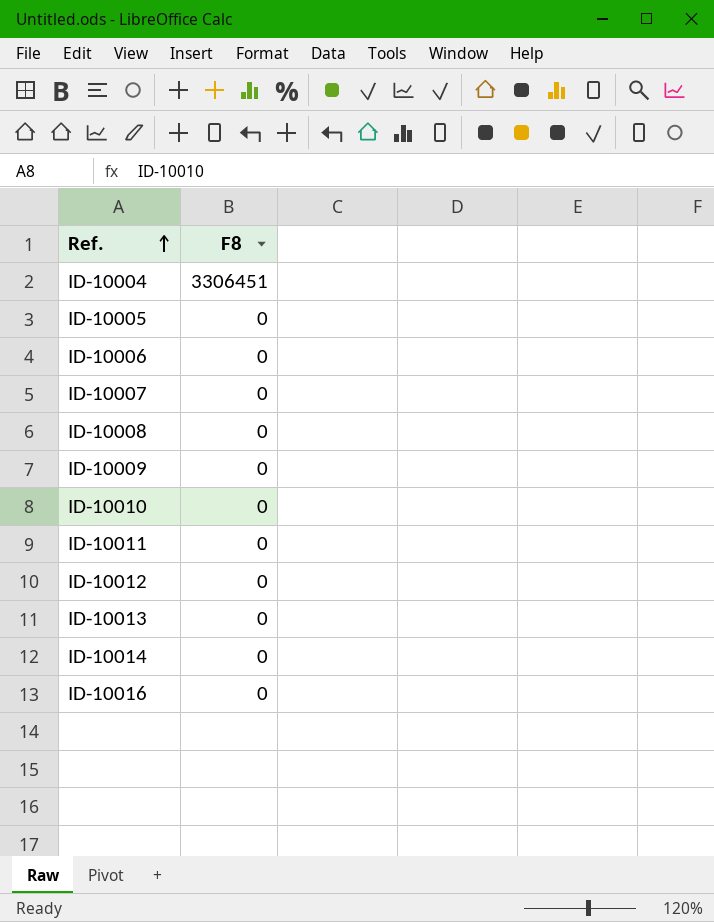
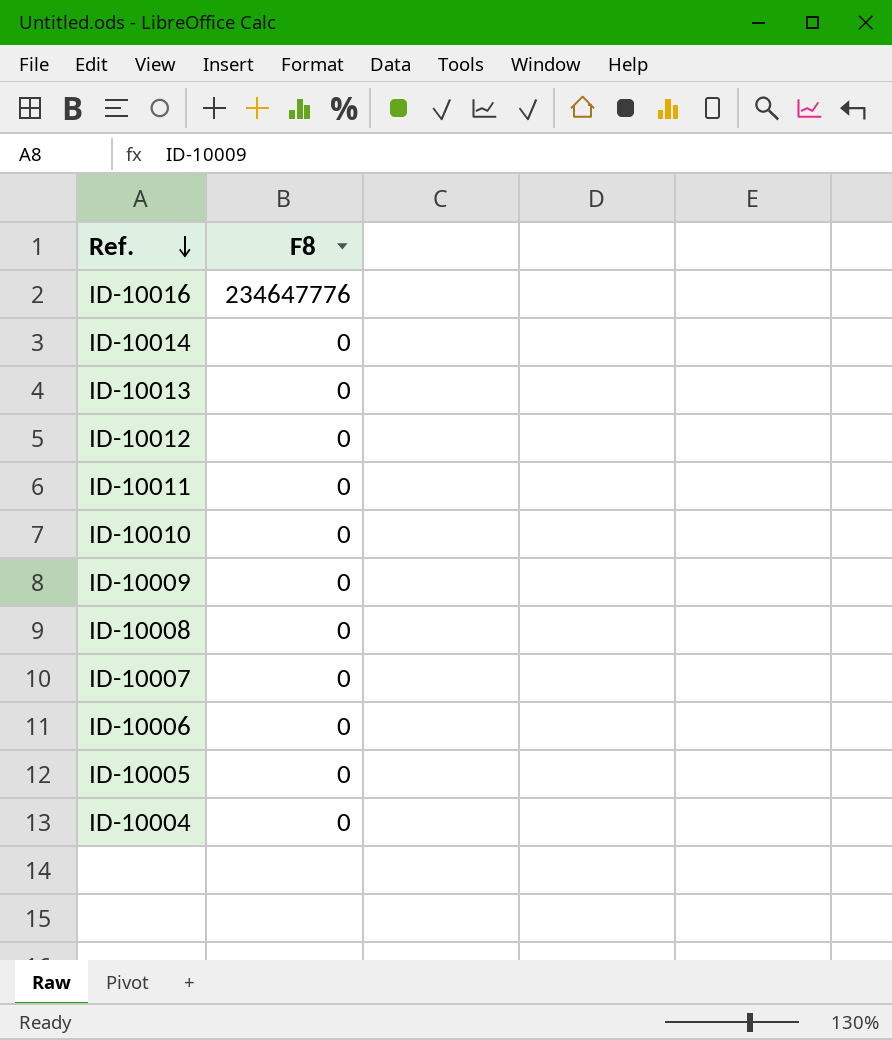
row order: Ref. ascending -> Ref. descending
ID-10016 | F8: 0 -> 234647776
ID-10004 | F8: 3306451 -> 0

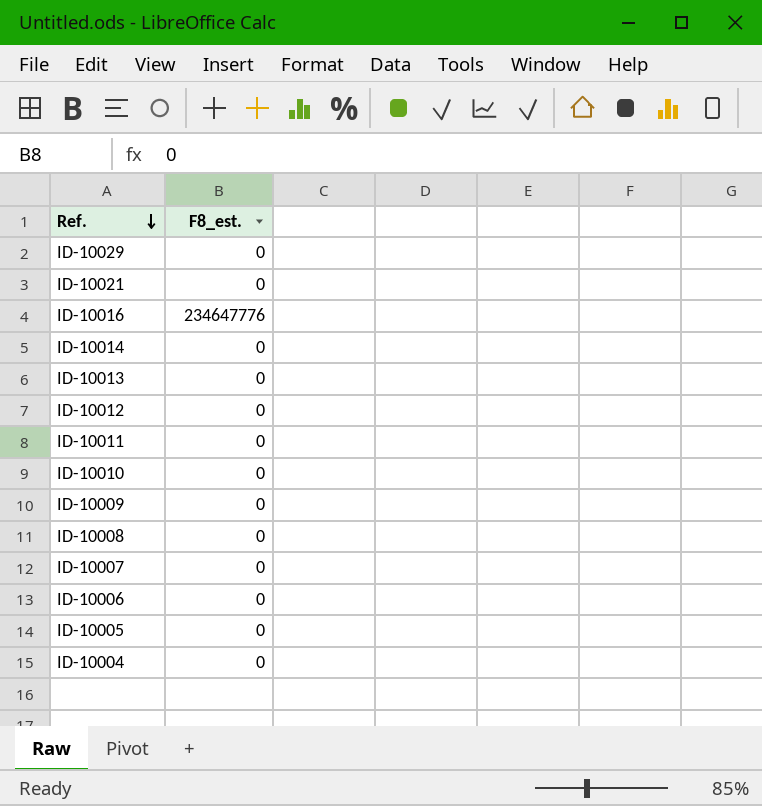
column name: F8 -> F8_est.
row ID-10029: none -> 0
row ID-10021: none -> 0

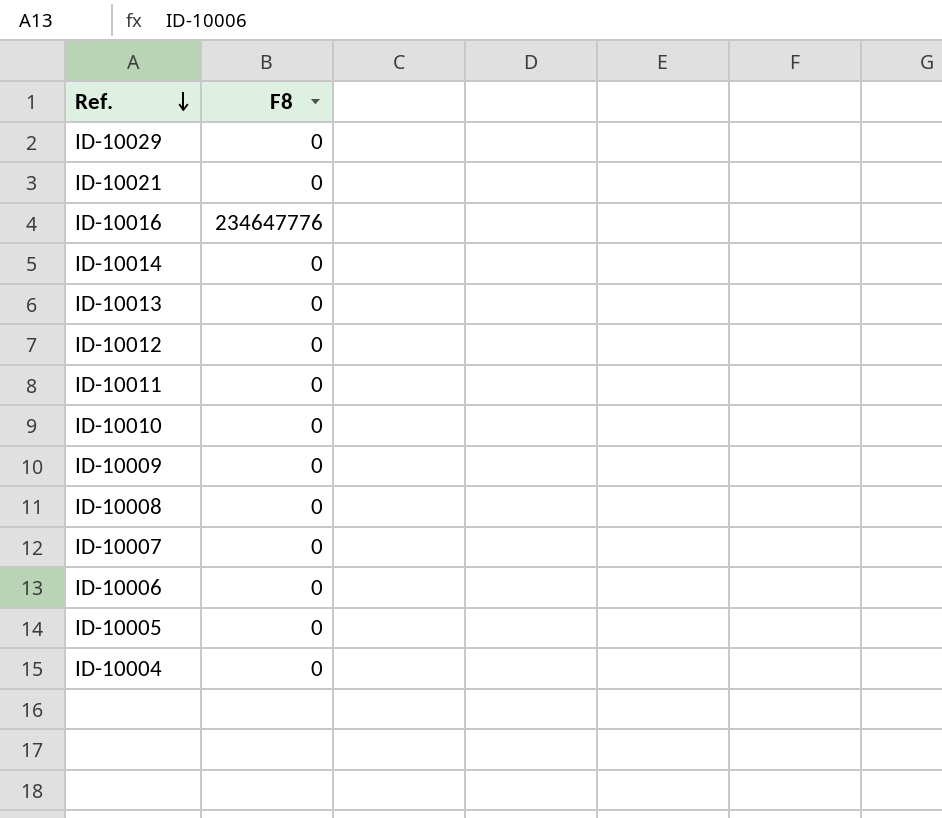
column name: F8_est. -> F8

